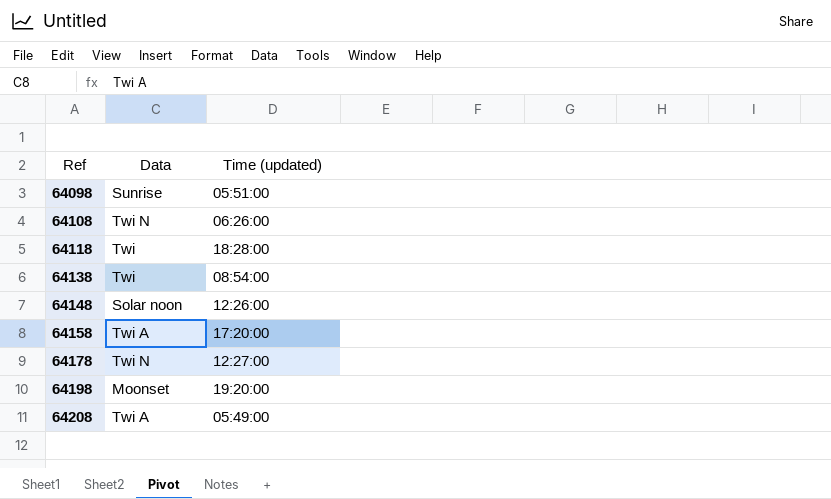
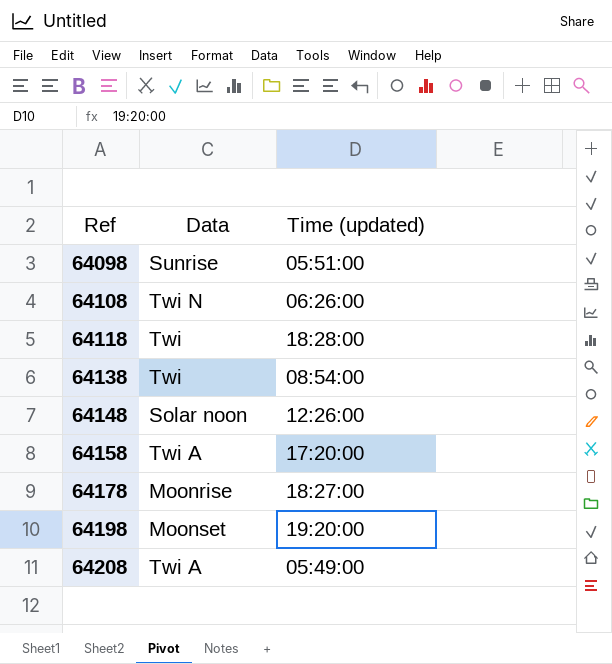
64178 | Data: Twi N -> Moonrise
64178 | Time (updated): 12:27:00 -> 18:27:00

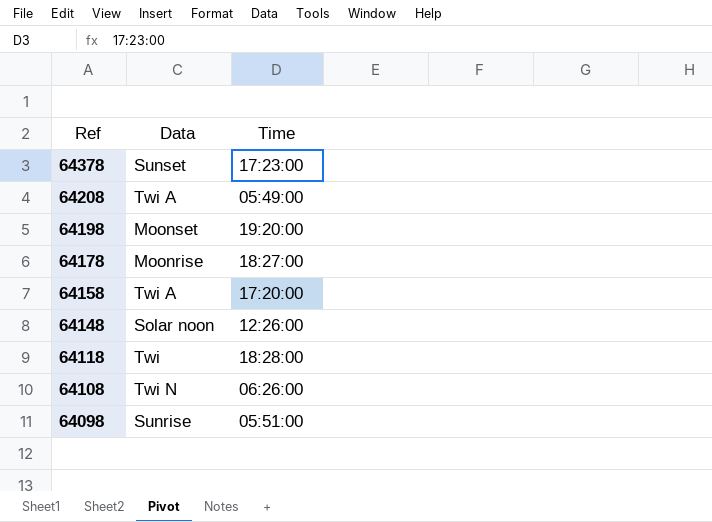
row order: Ref ascending -> Ref descending
column name: Time (updated) -> Time
row 64138: Twi | 08:54:00 -> none
row 64378: none -> Sunset | 17:23:00

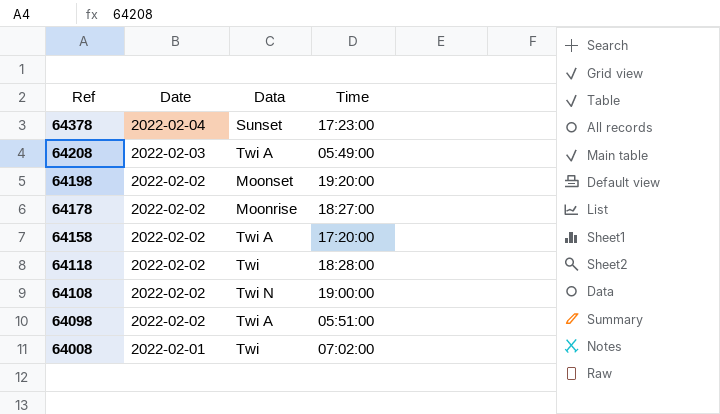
column Date | position: none -> 2
row 64148: Solar noon | 12:26:00 -> none
64108 | Time: 06:26:00 -> 19:00:00
64098 | Data: Sunrise -> Twi A
row 64008: none -> 2022-02-01 | Twi | 07:02:00

